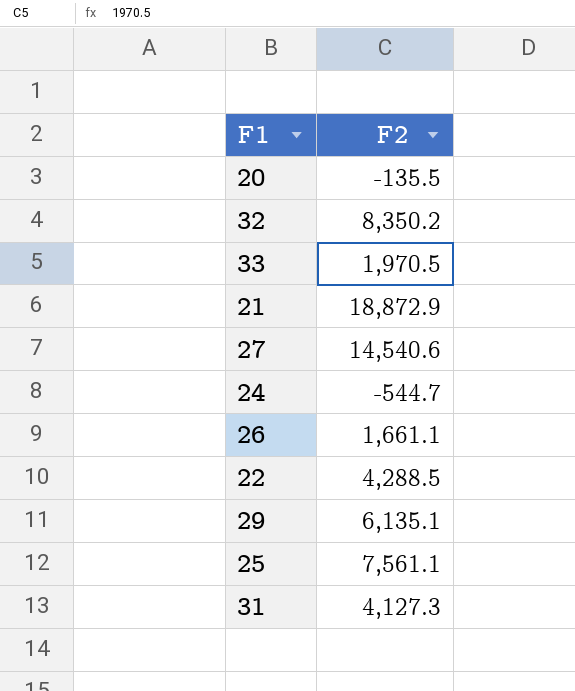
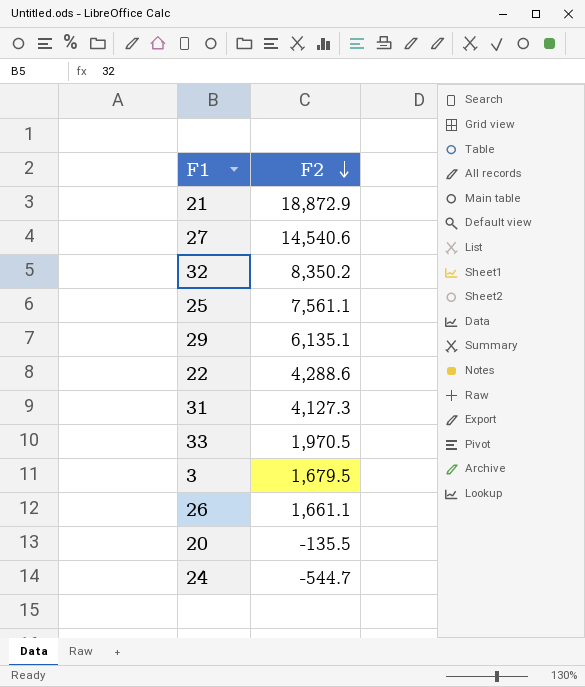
row order: none -> F2 descending
22 | F2: 4,288.5 -> 4,288.6
row 3: none -> 1,679.5

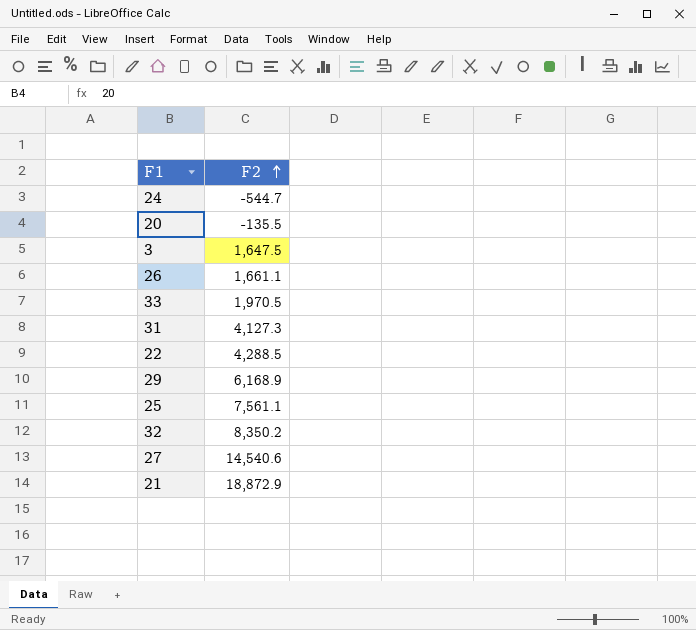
row order: F2 descending -> F2 ascending
3 | F2: 1,679.5 -> 1,647.5
22 | F2: 4,288.6 -> 4,288.5
29 | F2: 6,135.1 -> 6,168.9

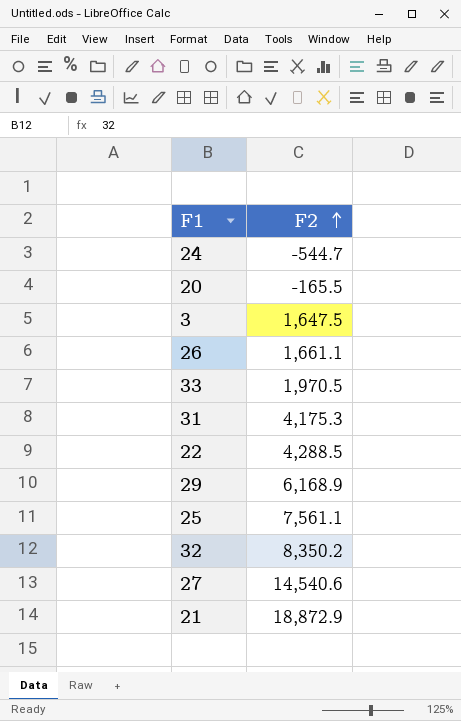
20 | F2: -135.5 -> -165.5
31 | F2: 4,127.3 -> 4,175.3

